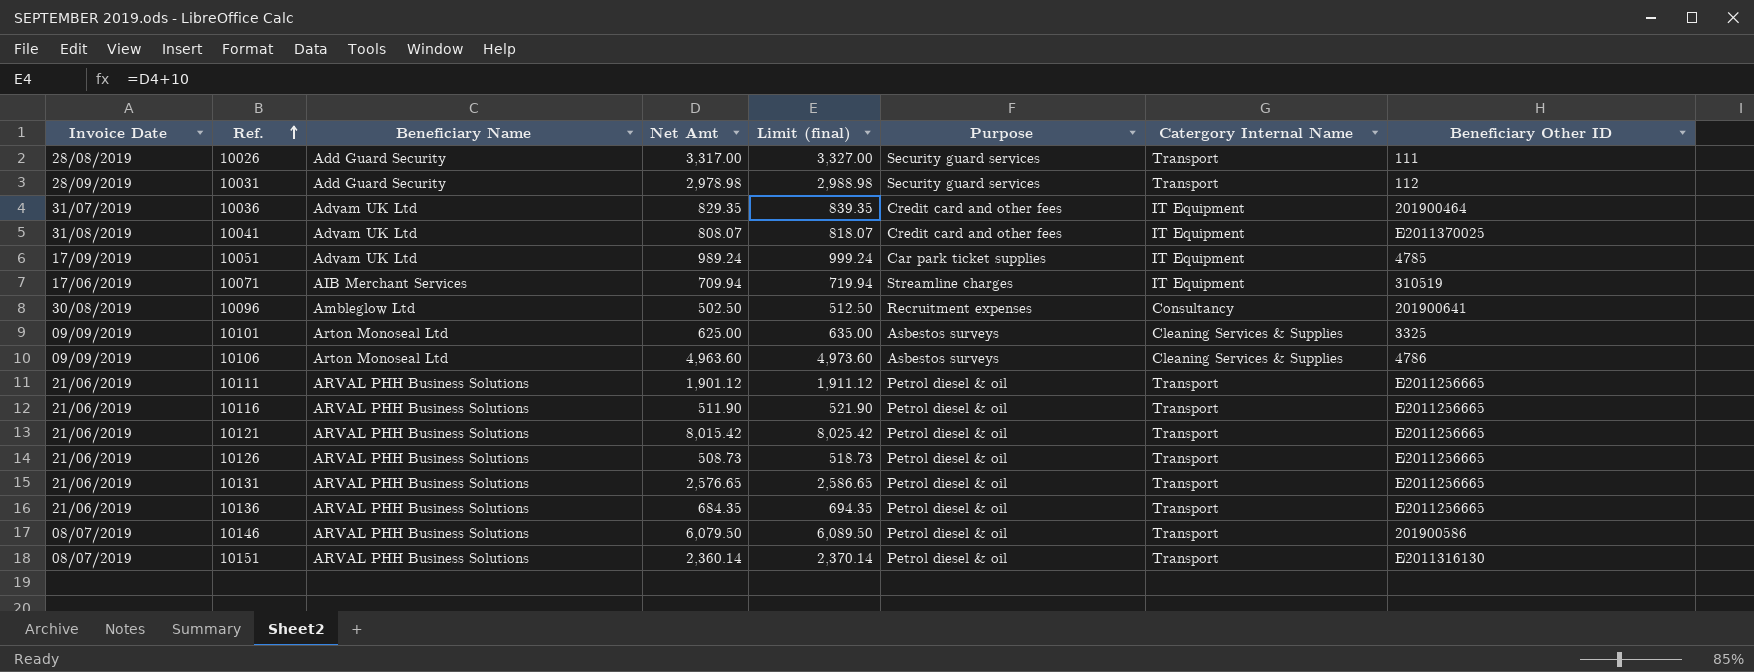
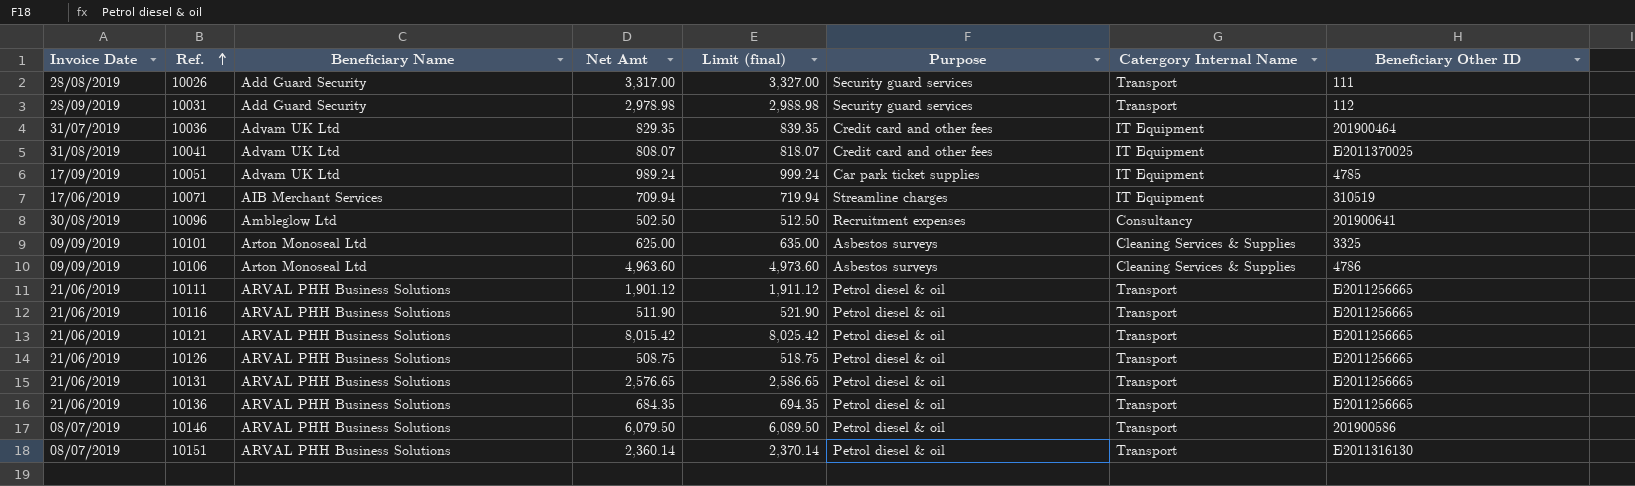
10126 | Net Amt: 508.73 -> 508.75
10126 | Limit (final): 518.73 -> 518.75

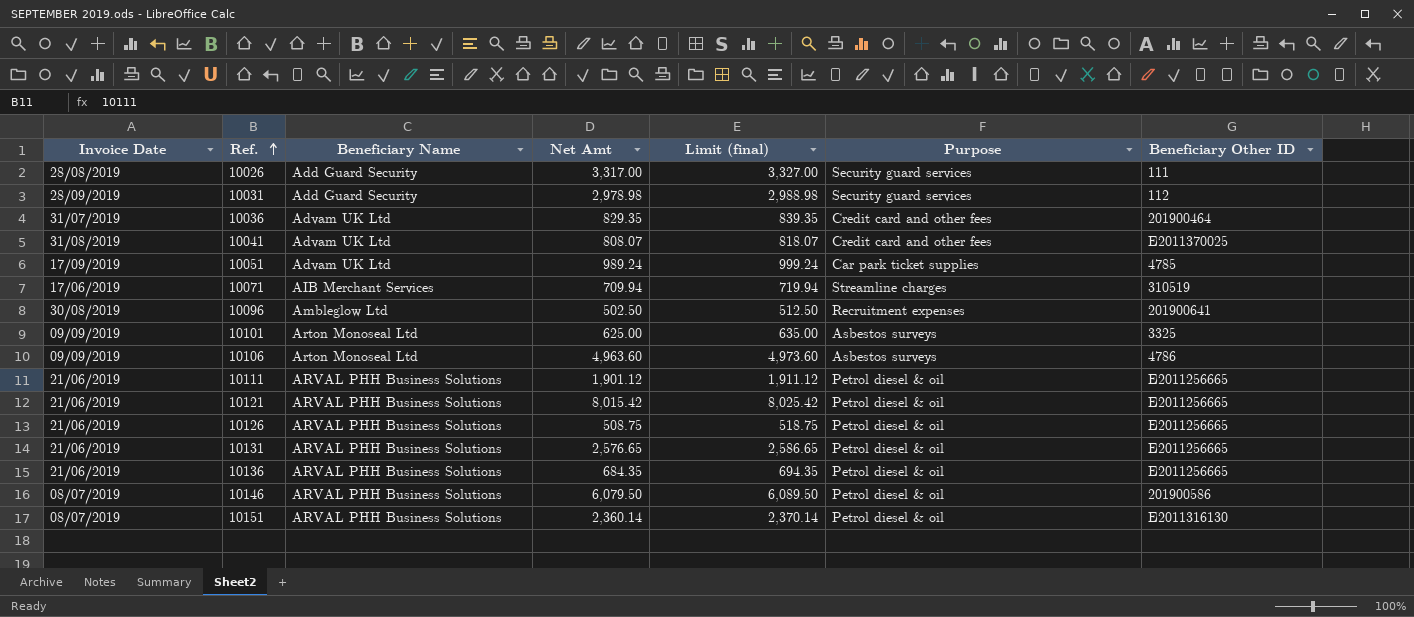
column Catergory Internal Name | position: 7 -> none
row 10116: 21/06/2019 | ARVAL PHH Business Solutions | 511.90 | 521.90 | Petrol diesel & oil | Transport | E2011256665 -> none

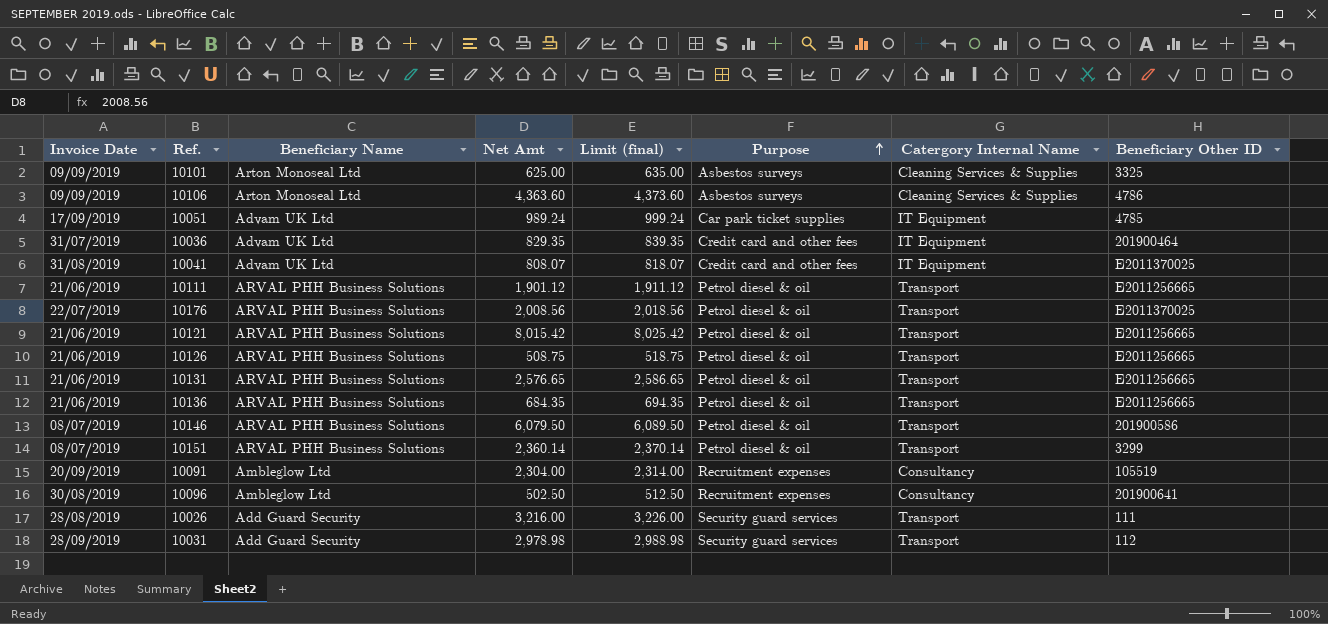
row order: Ref. ascending -> Purpose ascending
column Catergory Internal Name | position: none -> 7
row 10071: 17/06/2019 | AIB Merchant Services | 709.94 | 719.94 | Streamline charges | 310519 -> none
10106 | Net Amt: 4,963.60 -> 4,363.60
10106 | Limit (final): 4,973.60 -> 4,373.60
row 10176: none -> 22/07/2019 | ARVAL PHH Business Solutions | 2,008.56 | 2,018.56 | Petrol diesel & oil | Transport | E2011370025
10151 | Beneficiary Other ID: E2011316130 -> 3299
row 10091: none -> 20/09/2019 | Ambleglow Ltd | 2,304.00 | 2,314.00 | Recruitment expenses | Consultancy | 105519
10026 | Net Amt: 3,317.00 -> 3,216.00
10026 | Limit (final): 3,327.00 -> 3,226.00

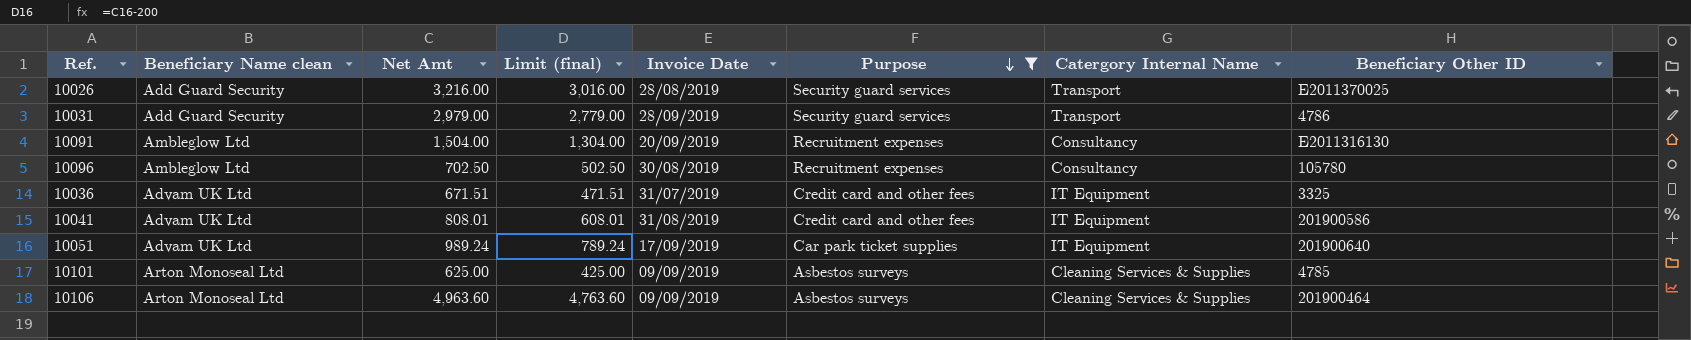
filter: none -> Purpose != Petrol diesel & oil
row order: Purpose ascending -> Purpose descending
column name: Beneficiary Name -> Beneficiary Name clean
column Limit (final) | formula: [Net Amt] + 10 -> [Net Amt] - 200
column Invoice Date | position: 1 -> 5
10026 | Beneficiary Other ID: 111 -> E2011370025
10031 | Net Amt: 2,978.98 -> 2,979.00
10031 | Beneficiary Other ID: 112 -> 4786
10091 | Net Amt: 2,304.00 -> 1,504.00
10091 | Beneficiary Other ID: 105519 -> E2011316130
10096 | Net Amt: 502.50 -> 702.50
10096 | Beneficiary Other ID: 201900641 -> 105780
10036 | Net Amt: 829.35 -> 671.51
10036 | Beneficiary Other ID: 201900464 -> 3325
10041 | Net Amt: 808.07 -> 808.01
10041 | Beneficiary Other ID: E2011370025 -> 201900586
10051 | Beneficiary Other ID: 4785 -> 201900640
10101 | Beneficiary Other ID: 3325 -> 4785
10106 | Net Amt: 4,363.60 -> 4,963.60
10106 | Beneficiary Other ID: 4786 -> 201900464

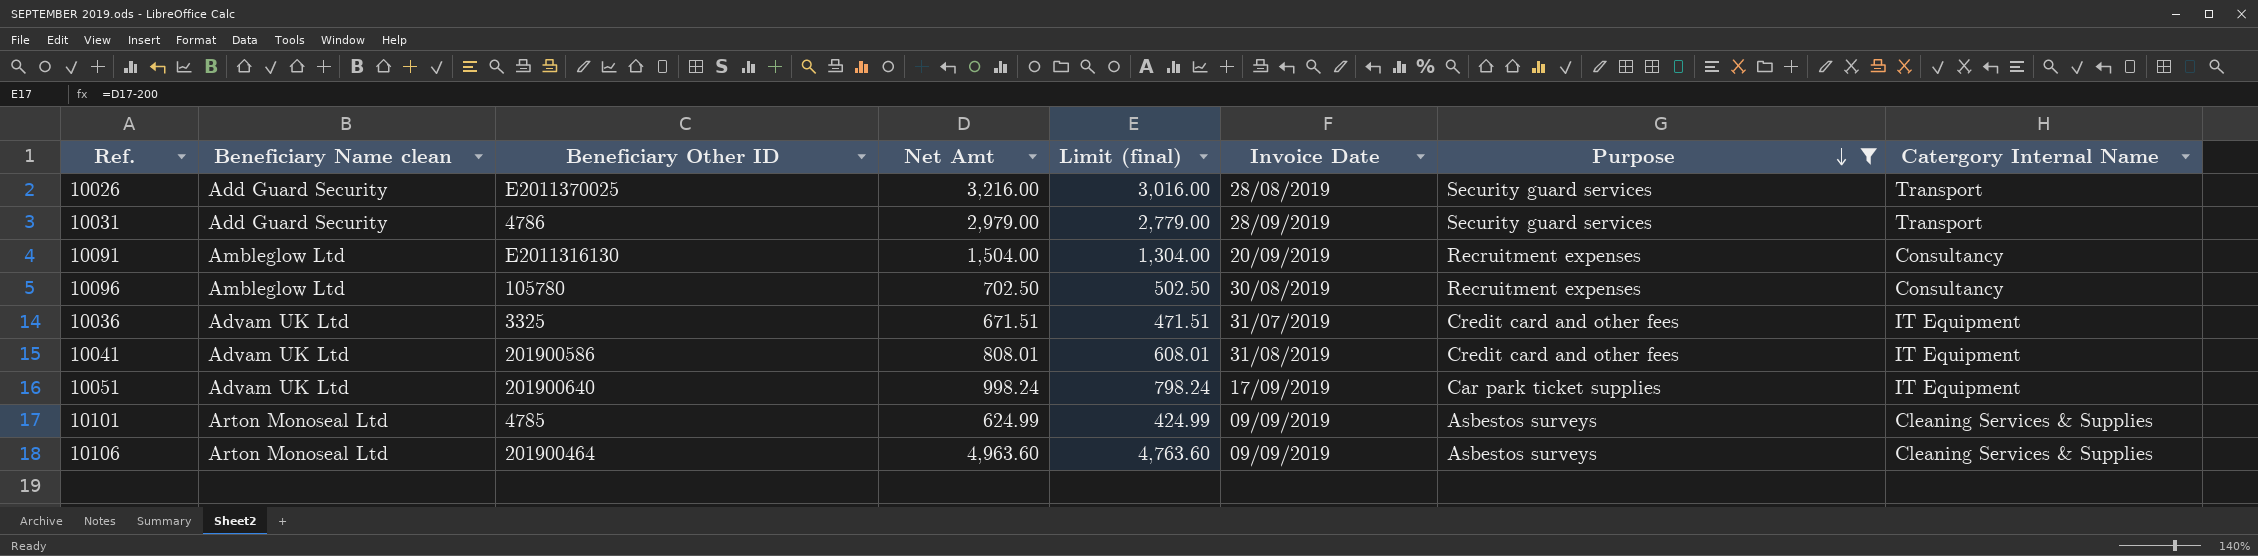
column Beneficiary Other ID | position: 8 -> 3
10051 | Net Amt: 989.24 -> 998.24
10051 | Limit (final): 789.24 -> 798.24
10101 | Net Amt: 625.00 -> 624.99
10101 | Limit (final): 425.00 -> 424.99

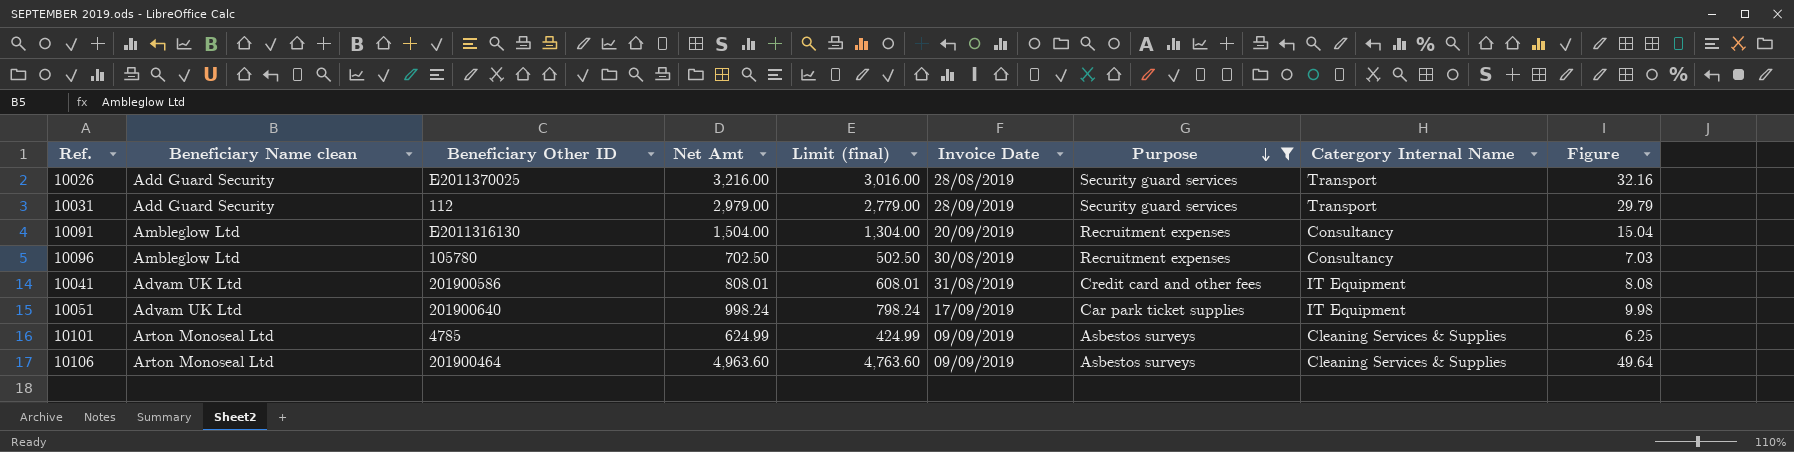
column Figure | formula: none -> [Net Amt] * 0.01
row 10036: Advam UK Ltd | 3325 | 671.51 | 471.51 | 31/07/2019 | Credit card and other fees | IT Equipment -> none
10031 | Beneficiary Other ID: 4786 -> 112

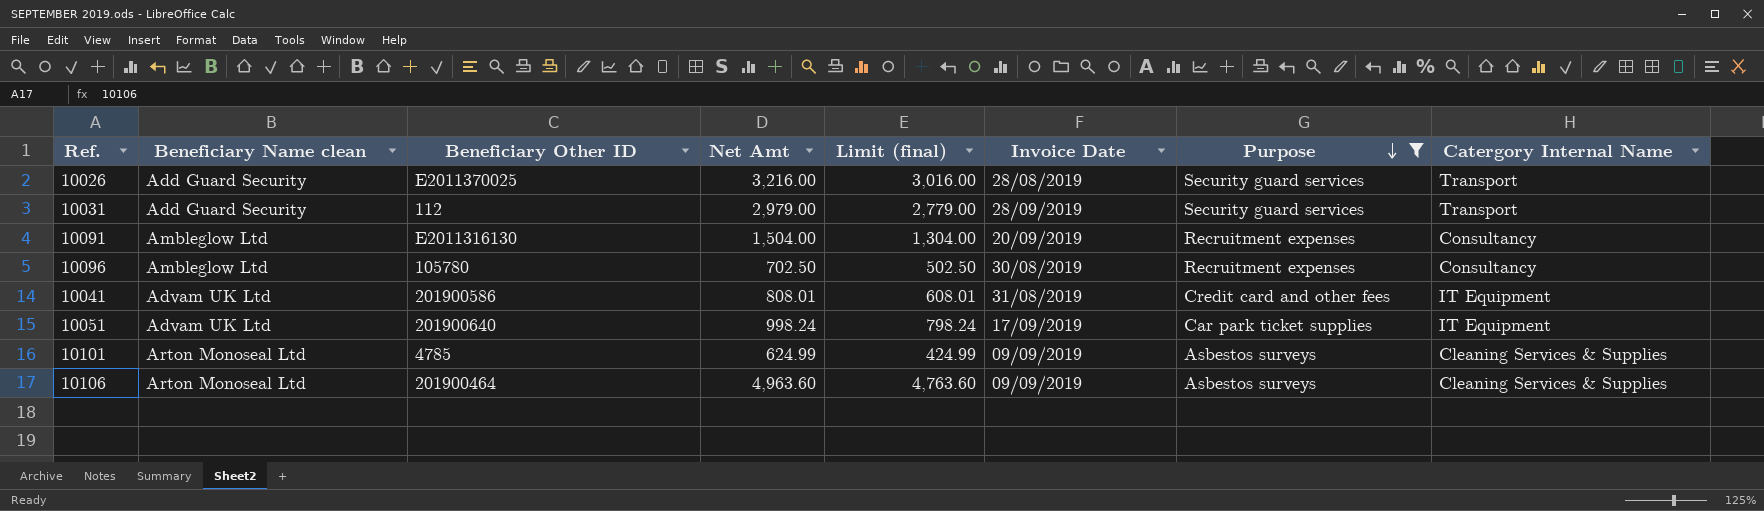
column Figure | formula: [Net Amt] * 0.01 -> none

